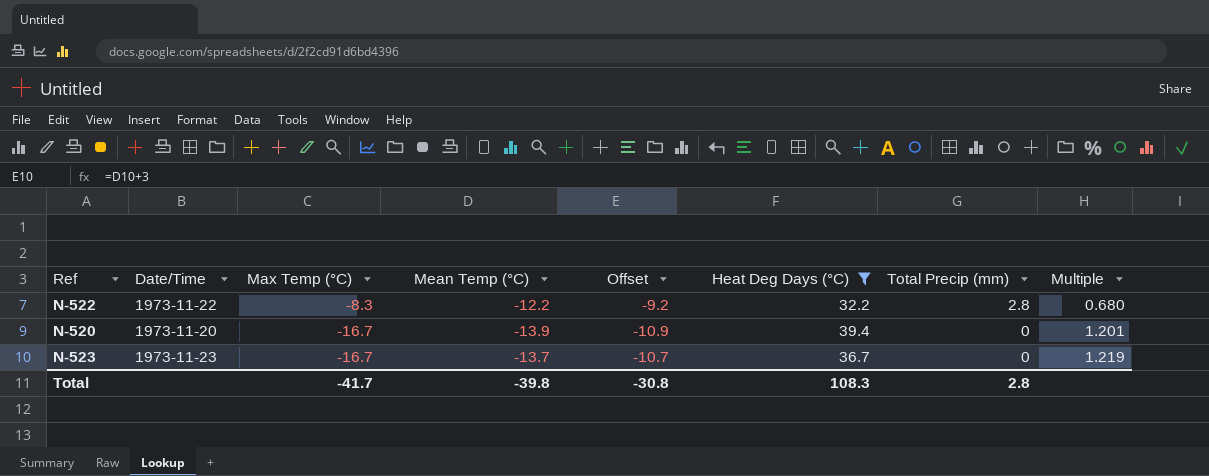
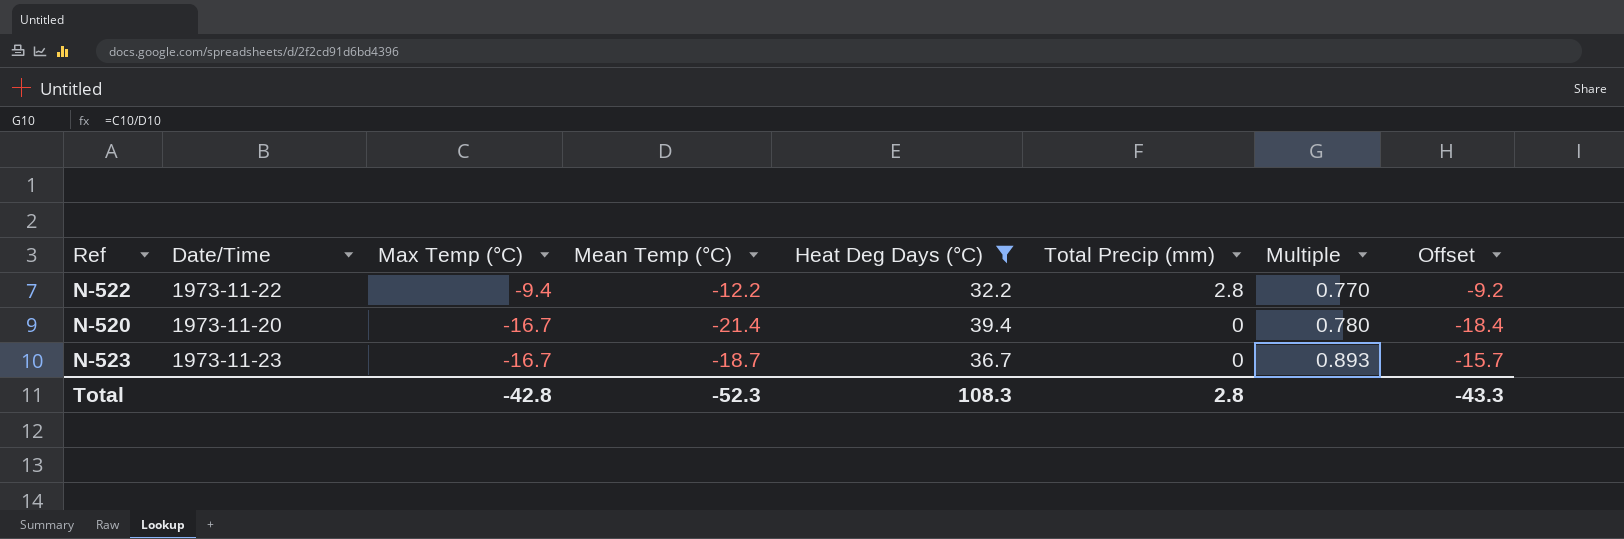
column Offset | position: 5 -> 8
N-522 | Max Temp (°C): -8.3 -> -9.4
N-522 | Multiple: 0.680 -> 0.770
N-520 | Mean Temp (°C): -13.9 -> -21.4
N-520 | Multiple: 1.201 -> 0.780
N-520 | Offset: -10.9 -> -18.4
N-523 | Mean Temp (°C): -13.7 -> -18.7
N-523 | Multiple: 1.219 -> 0.893
N-523 | Offset: -10.7 -> -15.7
Total | Max Temp (°C): -41.7 -> -42.8
Total | Mean Temp (°C): -39.8 -> -52.3
Total | Offset: -30.8 -> -43.3

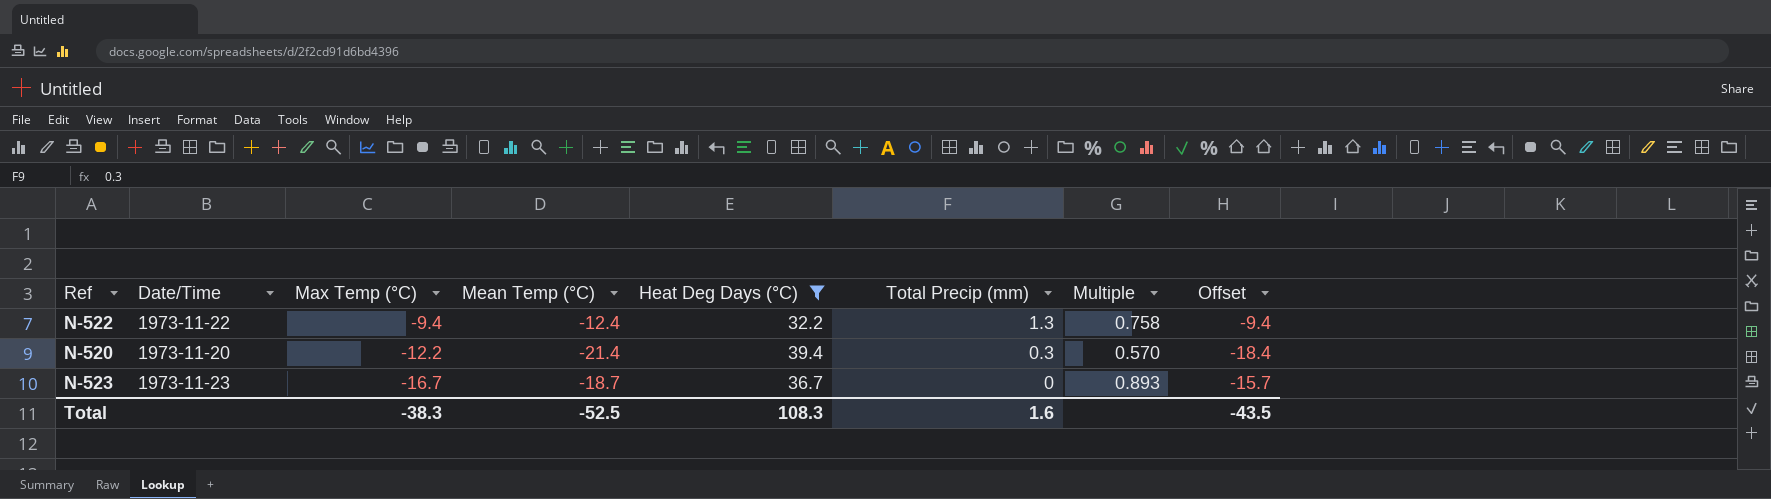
N-522 | Mean Temp (°C): -12.2 -> -12.4
N-522 | Total Precip (mm): 2.8 -> 1.3
N-522 | Multiple: 0.770 -> 0.758
N-522 | Offset: -9.2 -> -9.4
N-520 | Max Temp (°C): -16.7 -> -12.2
N-520 | Total Precip (mm): 0 -> 0.3
N-520 | Multiple: 0.780 -> 0.570
Total | Max Temp (°C): -42.8 -> -38.3
Total | Mean Temp (°C): -52.3 -> -52.5
Total | Total Precip (mm): 2.8 -> 1.6
Total | Offset: -43.3 -> -43.5

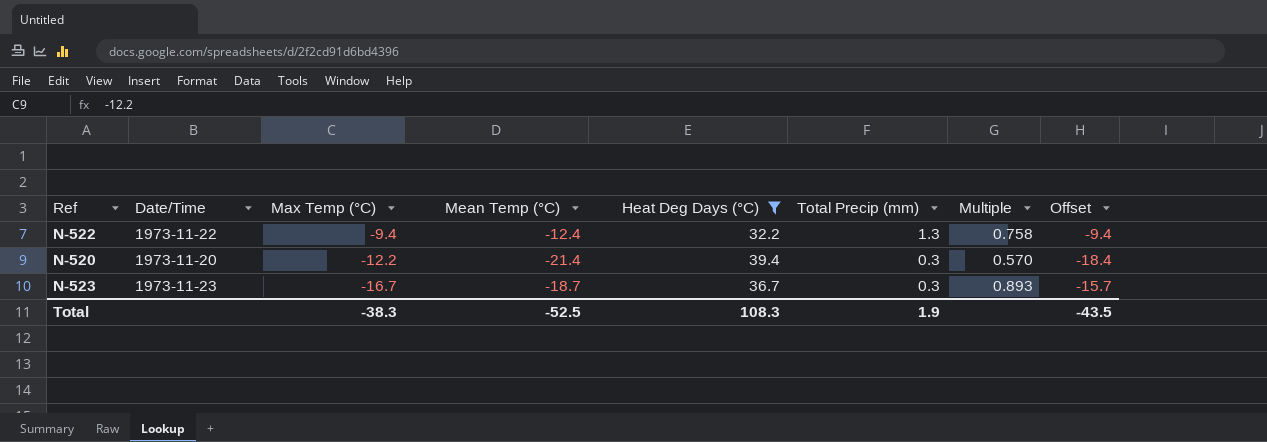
N-523 | Total Precip (mm): 0 -> 0.3
Total | Total Precip (mm): 1.6 -> 1.9

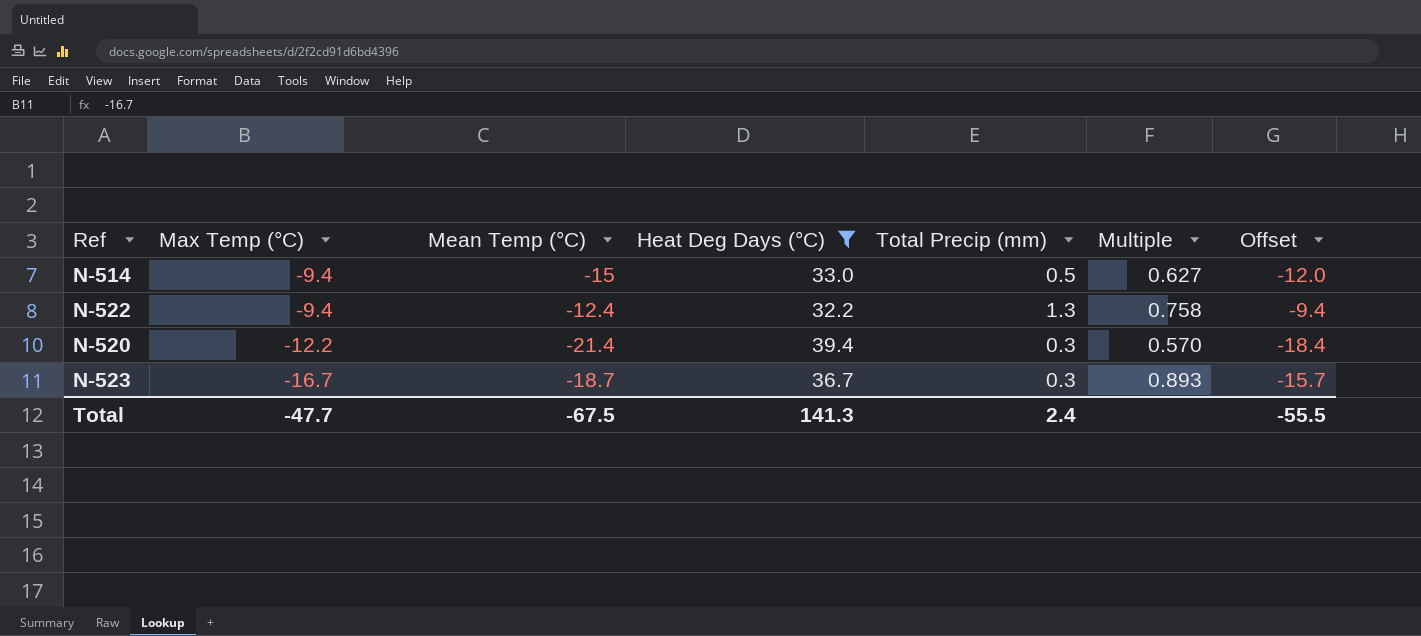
column Date/Time | position: 2 -> none
row N-514: none -> -9.4 | -15 | 33.0 | 0.5 | 0.627 | -12.0
Total | Max Temp (°C): -38.3 -> -47.7
Total | Mean Temp (°C): -52.5 -> -67.5
Total | Heat Deg Days (°C): 108.3 -> 141.3
Total | Total Precip (mm): 1.9 -> 2.4
Total | Offset: -43.5 -> -55.5

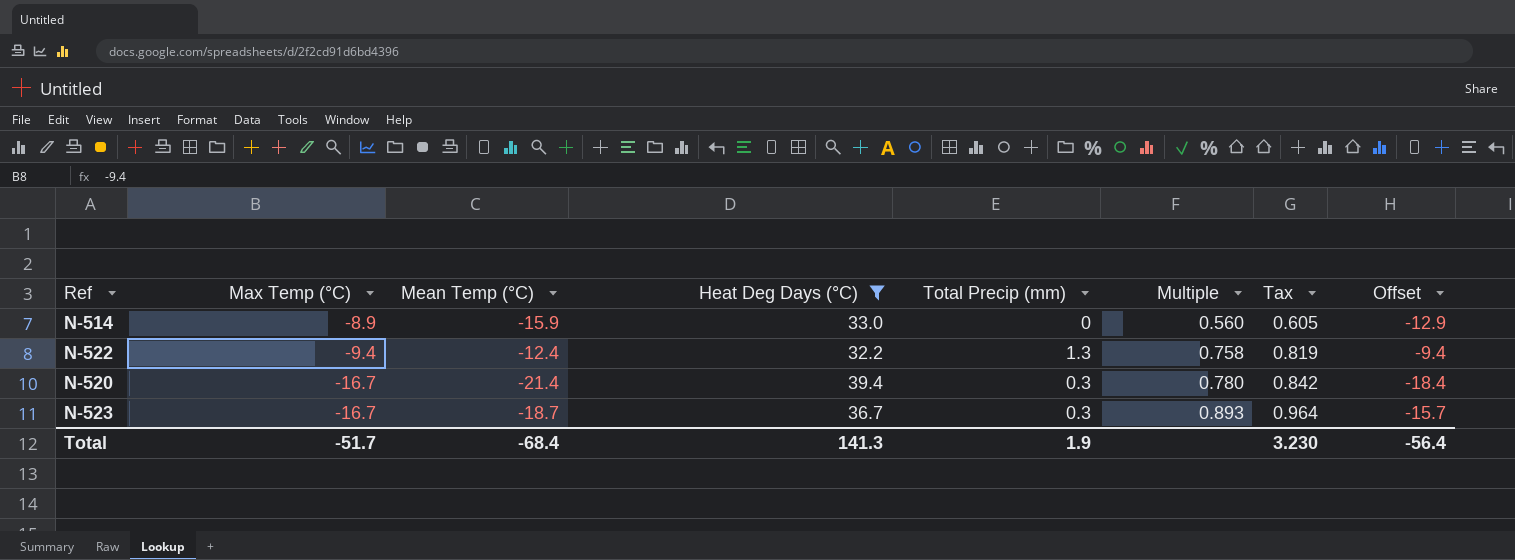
column Tax | formula: none -> [Multiple] * 1.08
N-514 | Max Temp (°C): -9.4 -> -8.9
N-514 | Mean Temp (°C): -15 -> -15.9
N-514 | Total Precip (mm): 0.5 -> 0
N-514 | Multiple: 0.627 -> 0.560
N-514 | Offset: -12.0 -> -12.9
N-520 | Max Temp (°C): -12.2 -> -16.7
N-520 | Multiple: 0.570 -> 0.780
Total | Max Temp (°C): -47.7 -> -51.7
Total | Mean Temp (°C): -67.5 -> -68.4
Total | Total Precip (mm): 2.4 -> 1.9
Total | Offset: -55.5 -> -56.4

